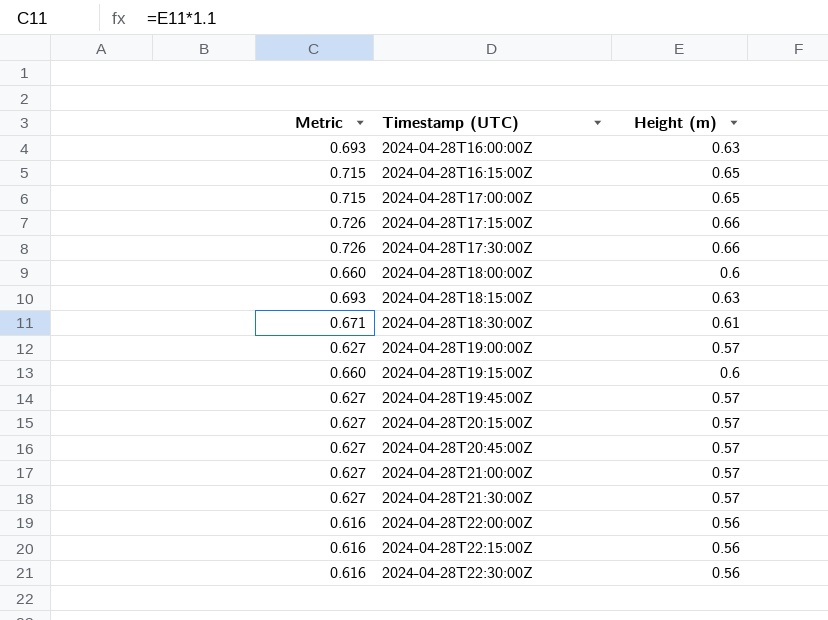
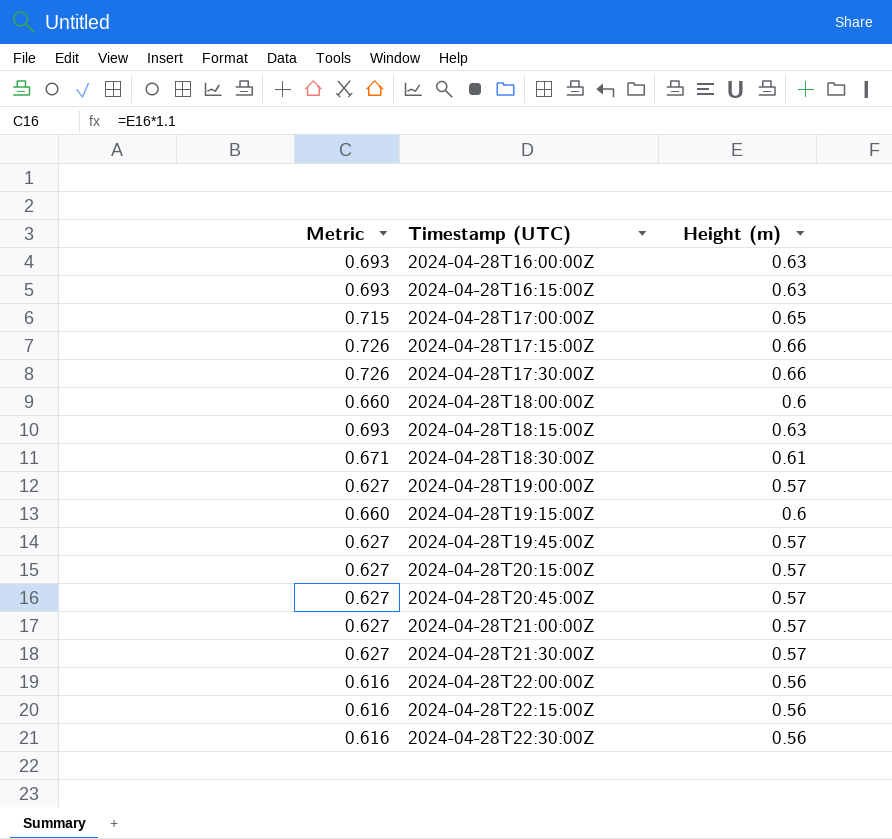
2024-04-28T16:15:00Z | Metric: 0.715 -> 0.693
2024-04-28T16:15:00Z | Height (m): 0.65 -> 0.63

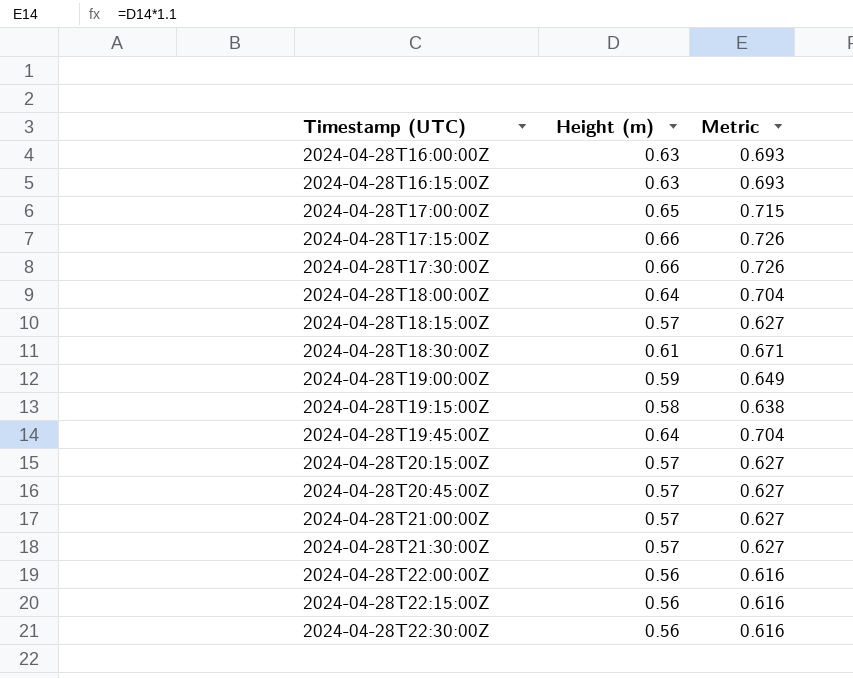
column Metric | position: 1 -> 3
2024-04-28T18:00:00Z | Height (m): 0.6 -> 0.64
2024-04-28T18:00:00Z | Metric: 0.660 -> 0.704
2024-04-28T18:15:00Z | Height (m): 0.63 -> 0.57
2024-04-28T18:15:00Z | Metric: 0.693 -> 0.627
2024-04-28T19:00:00Z | Height (m): 0.57 -> 0.59
2024-04-28T19:00:00Z | Metric: 0.627 -> 0.649
2024-04-28T19:15:00Z | Height (m): 0.6 -> 0.58
2024-04-28T19:15:00Z | Metric: 0.660 -> 0.638
2024-04-28T19:45:00Z | Height (m): 0.57 -> 0.64
2024-04-28T19:45:00Z | Metric: 0.627 -> 0.704

